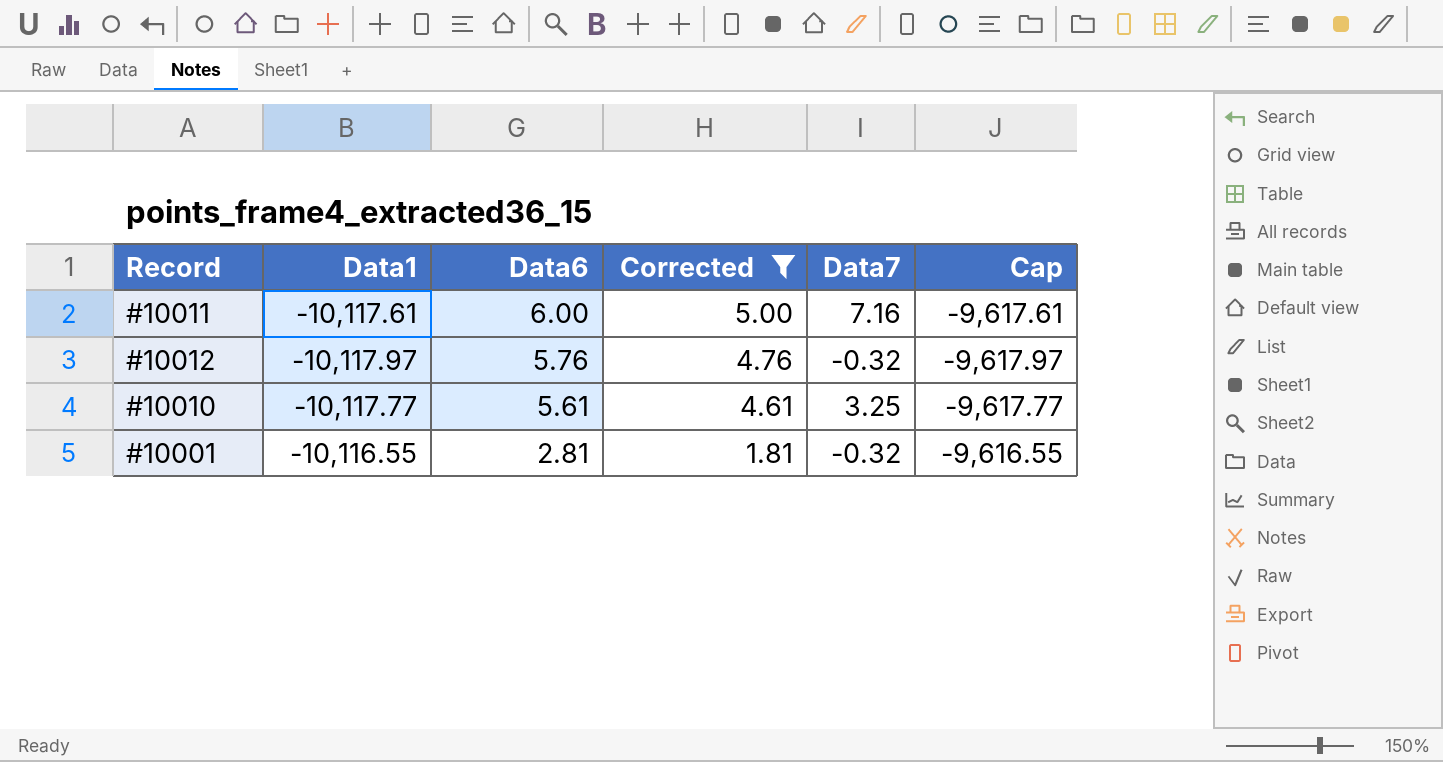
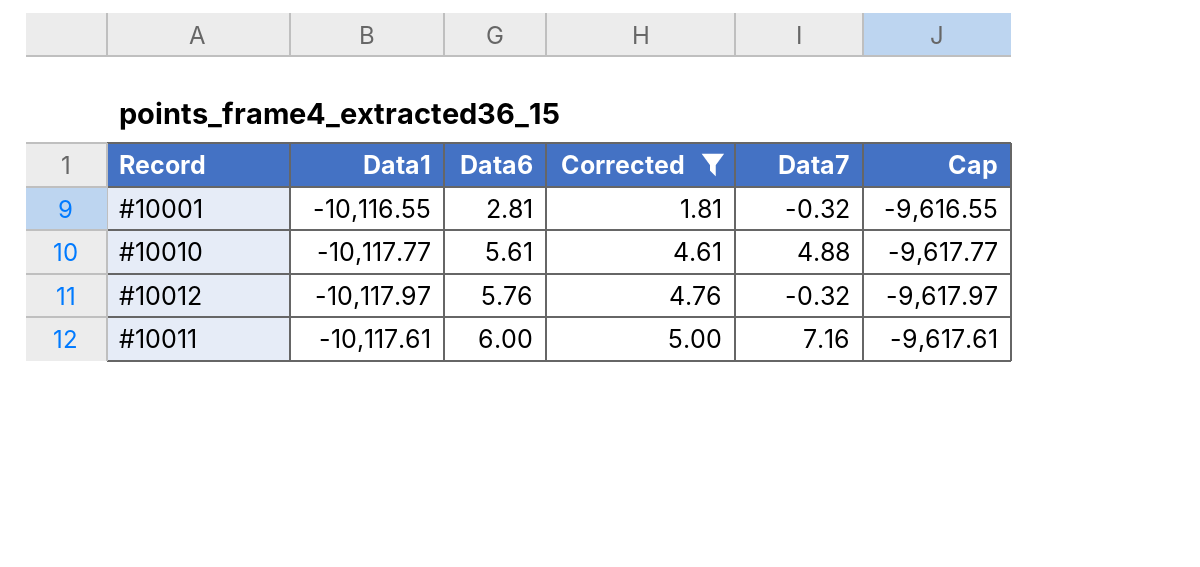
row order: Data6 descending -> Data6 ascending
#10010 | Data7: 3.25 -> 4.88

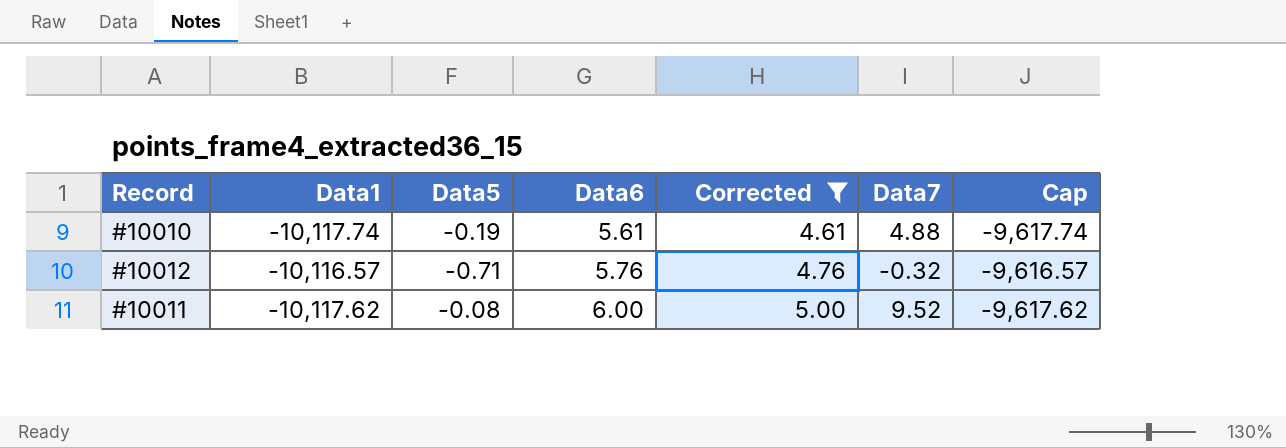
column Data5 | position: none -> 3
row #10001: -10,116.55 | 2.81 | 1.81 | -0.32 | -9,616.55 -> none
#10010 | Data1: -10,117.77 -> -10,117.74
#10010 | Cap: -9,617.77 -> -9,617.74
#10012 | Data1: -10,117.97 -> -10,116.57
#10012 | Cap: -9,617.97 -> -9,616.57
#10011 | Data1: -10,117.61 -> -10,117.62
#10011 | Data7: 7.16 -> 9.52
#10011 | Cap: -9,617.61 -> -9,617.62

